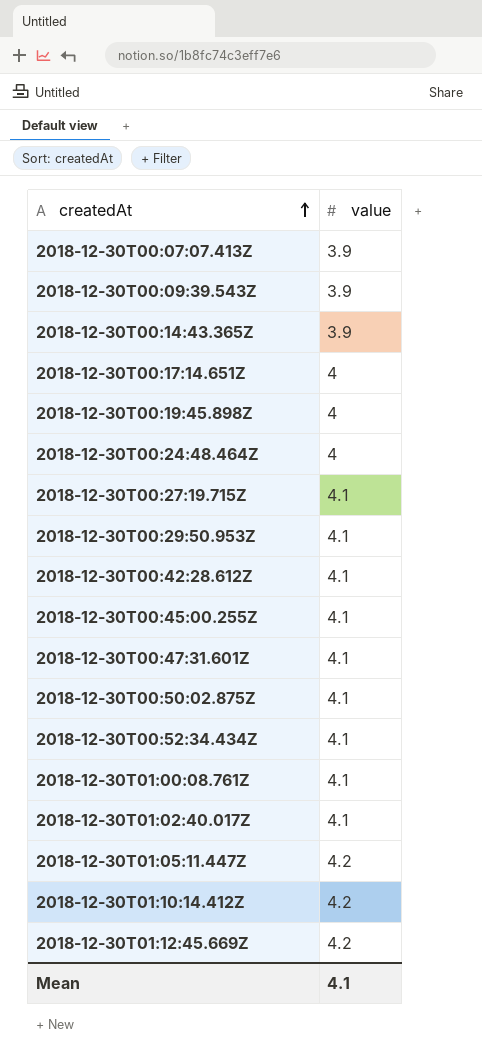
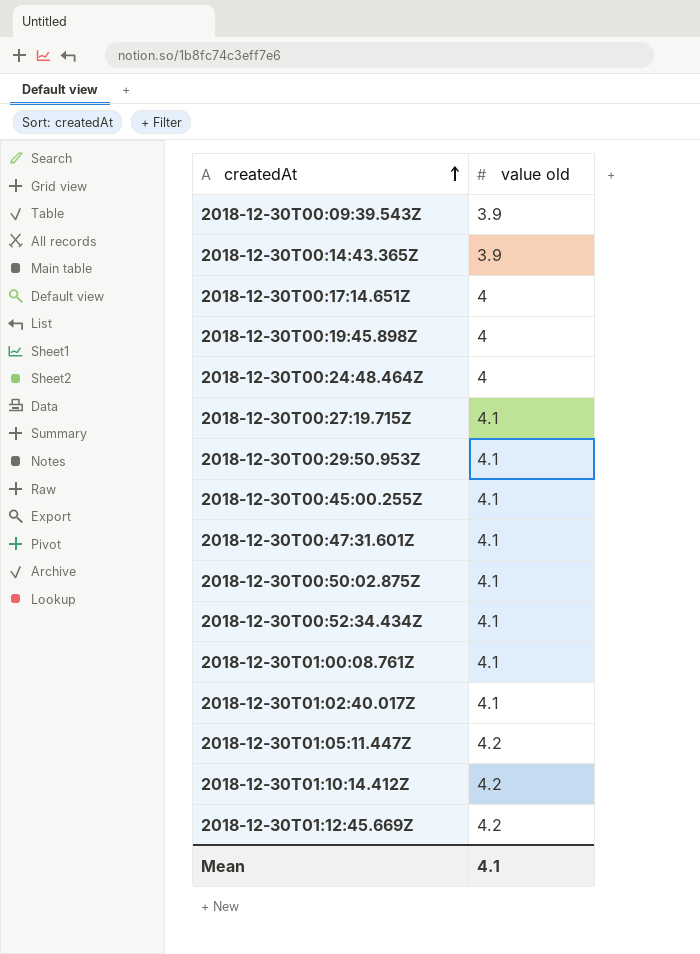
column name: value -> value old
row 2018-12-30T00:07:07.413Z: 3.9 -> none
row 2018-12-30T00:42:28.612Z: 4.1 -> none

